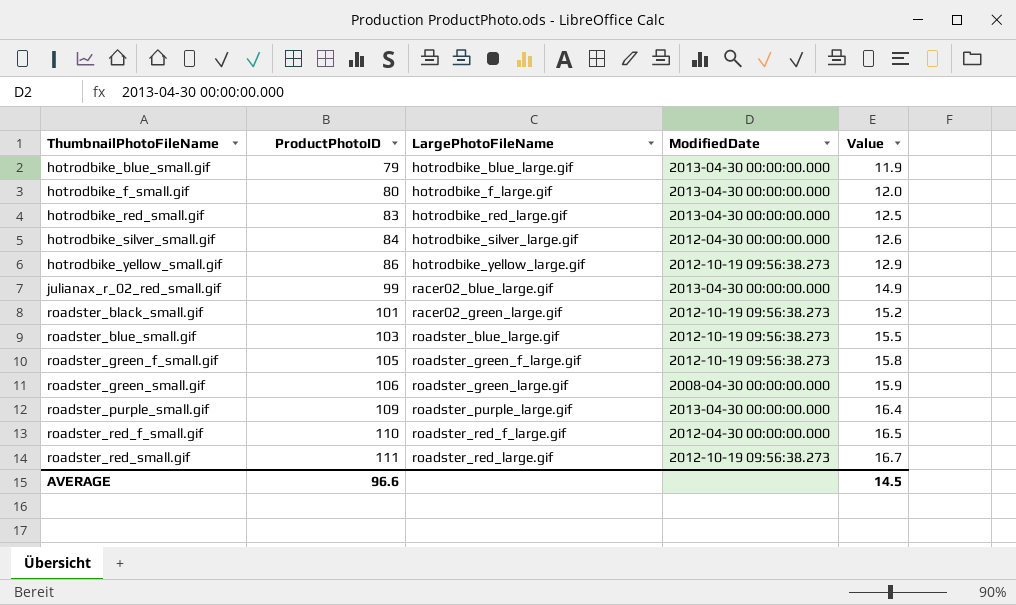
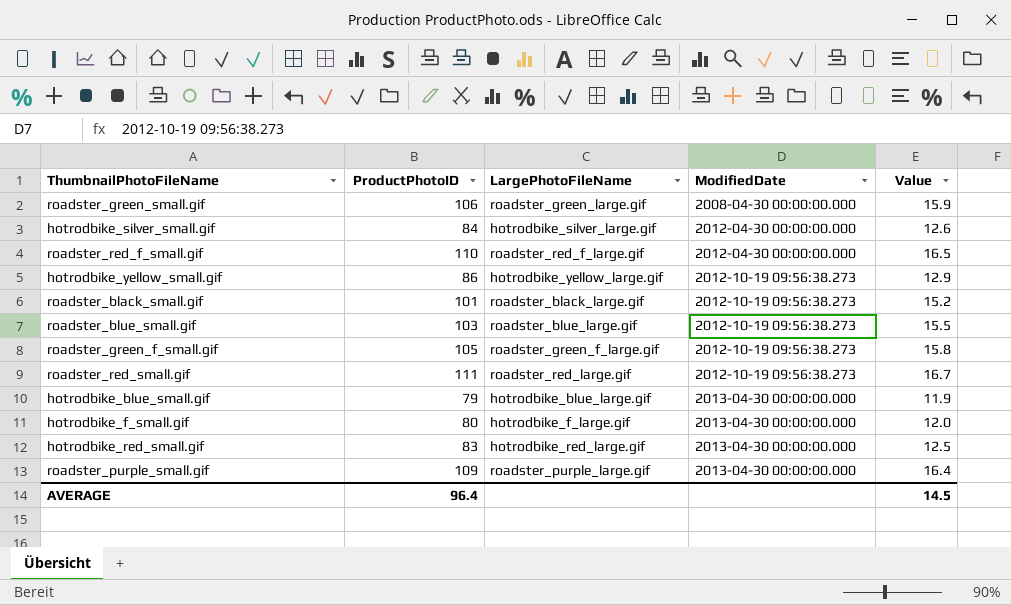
row order: ThumbnailPhotoFileName ascending -> ModifiedDate ascending
row julianax_r_02_red_small.gif: 99 | racer02_blue_large.gif | 2013-04-30 00:00:00.000 | 14.9 -> none
roadster_black_small.gif | LargePhotoFileName: racer02_green_large.gif -> roadster_black_large.gif
AVERAGE | ProductPhotoID: 96.6 -> 96.4

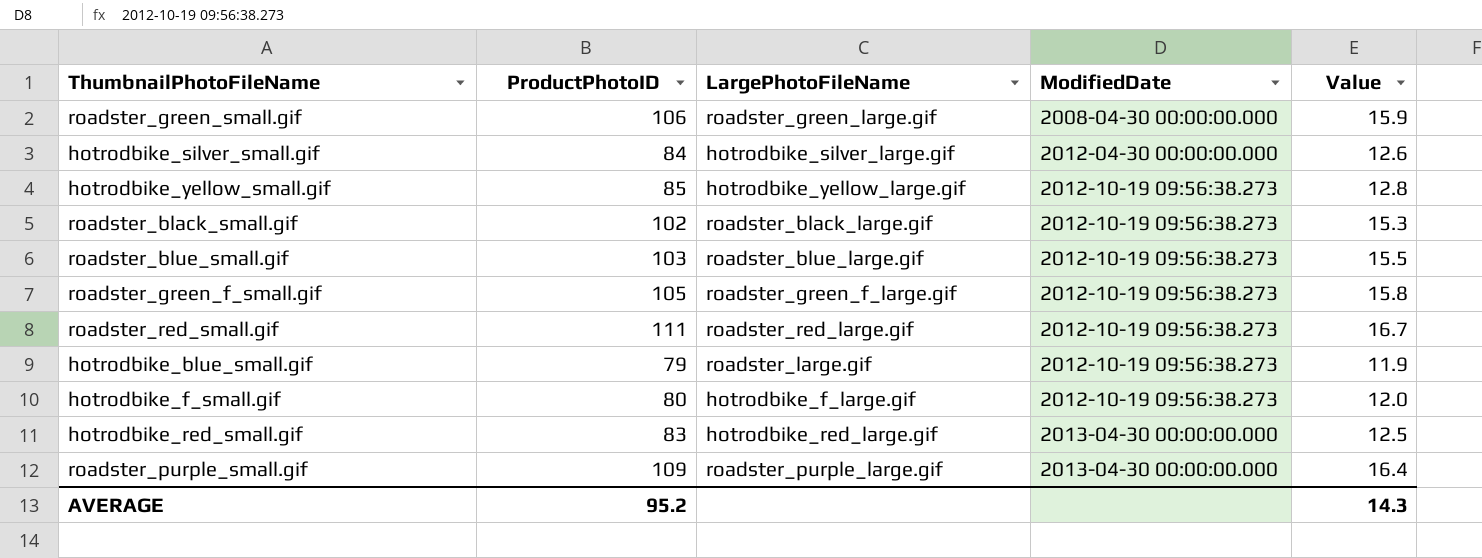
row roadster_red_f_small.gif: 110 | roadster_red_f_large.gif | 2012-04-30 00:00:00.000 | 16.5 -> none
hotrodbike_yellow_small.gif | ProductPhotoID: 86 -> 85
hotrodbike_yellow_small.gif | Value: 12.9 -> 12.8
roadster_black_small.gif | ProductPhotoID: 101 -> 102
roadster_black_small.gif | Value: 15.2 -> 15.3
hotrodbike_blue_small.gif | LargePhotoFileName: hotrodbike_blue_large.gif -> roadster_large.gif
hotrodbike_blue_small.gif | ModifiedDate: 2013-04-30 00:00:00.000 -> 2012-10-19 09:56:38.273
hotrodbike_f_small.gif | ModifiedDate: 2013-04-30 00:00:00.000 -> 2012-10-19 09:56:38.273
AVERAGE | ProductPhotoID: 96.4 -> 95.2
AVERAGE | Value: 14.5 -> 14.3

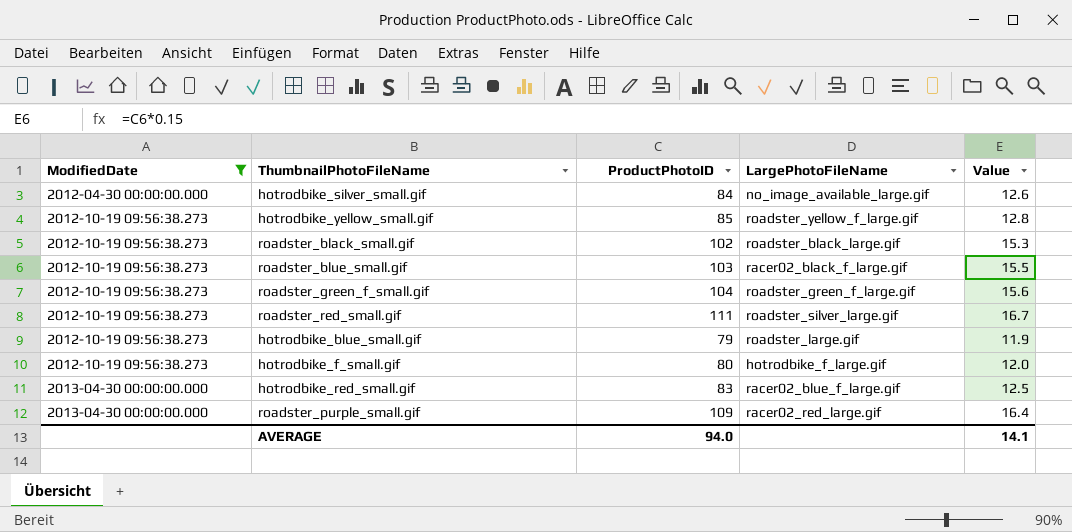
filter: none -> ModifiedDate != 2008-04-30 00:00:00.000
column ModifiedDate | position: 4 -> 1
hotrodbike_silver_small.gif | LargePhotoFileName: hotrodbike_silver_large.gif -> no_image_available_large.gif
hotrodbike_yellow_small.gif | LargePhotoFileName: hotrodbike_yellow_large.gif -> roadster_yellow_f_large.gif
roadster_blue_small.gif | LargePhotoFileName: roadster_blue_large.gif -> racer02_black_f_large.gif
roadster_green_f_small.gif | ProductPhotoID: 105 -> 104
roadster_green_f_small.gif | Value: 15.8 -> 15.6
roadster_red_small.gif | LargePhotoFileName: roadster_red_large.gif -> roadster_silver_large.gif
hotrodbike_red_small.gif | LargePhotoFileName: hotrodbike_red_large.gif -> racer02_blue_f_large.gif
roadster_purple_small.gif | LargePhotoFileName: roadster_purple_large.gif -> racer02_red_large.gif
AVERAGE | ProductPhotoID: 95.2 -> 94.0
AVERAGE | Value: 14.3 -> 14.1

